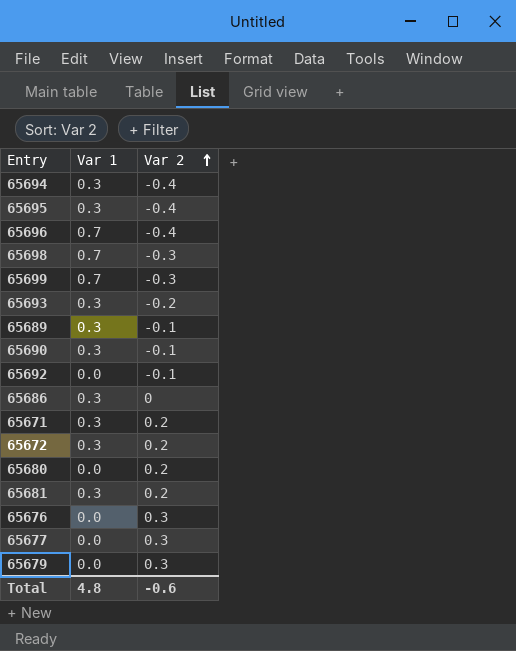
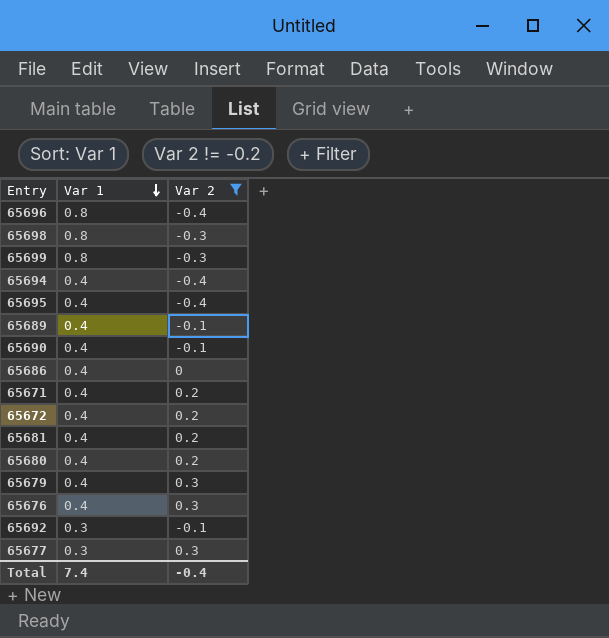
filter: none -> Var 2 != -0.2
row order: Var 2 ascending -> Var 1 descending
65696 | Var 1: 0.7 -> 0.8
65698 | Var 1: 0.7 -> 0.8
65699 | Var 1: 0.7 -> 0.8
65694 | Var 1: 0.3 -> 0.4
65695 | Var 1: 0.3 -> 0.4
65689 | Var 1: 0.3 -> 0.4
65690 | Var 1: 0.3 -> 0.4
65686 | Var 1: 0.3 -> 0.4
65671 | Var 1: 0.3 -> 0.4
65672 | Var 1: 0.3 -> 0.4
65681 | Var 1: 0.3 -> 0.4
65680 | Var 1: 0.0 -> 0.4
65679 | Var 1: 0.0 -> 0.4
65676 | Var 1: 0.0 -> 0.4
65692 | Var 1: 0.0 -> 0.3
65677 | Var 1: 0.0 -> 0.3
Total | Var 1: 4.8 -> 7.4
Total | Var 2: -0.6 -> -0.4

